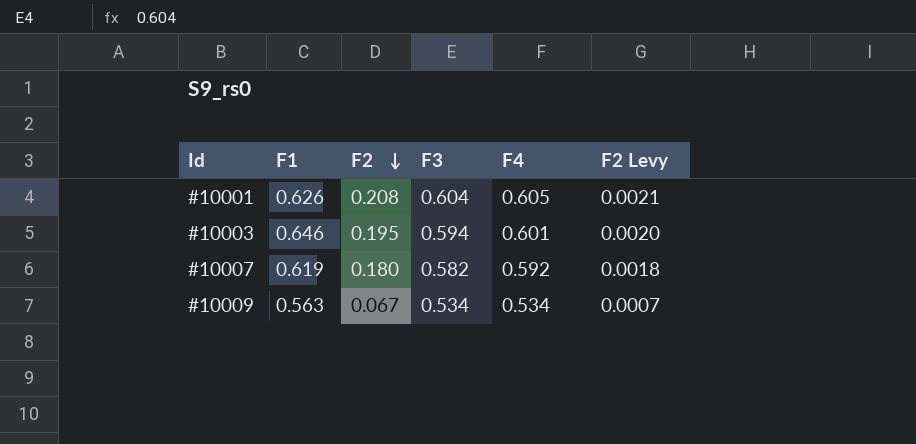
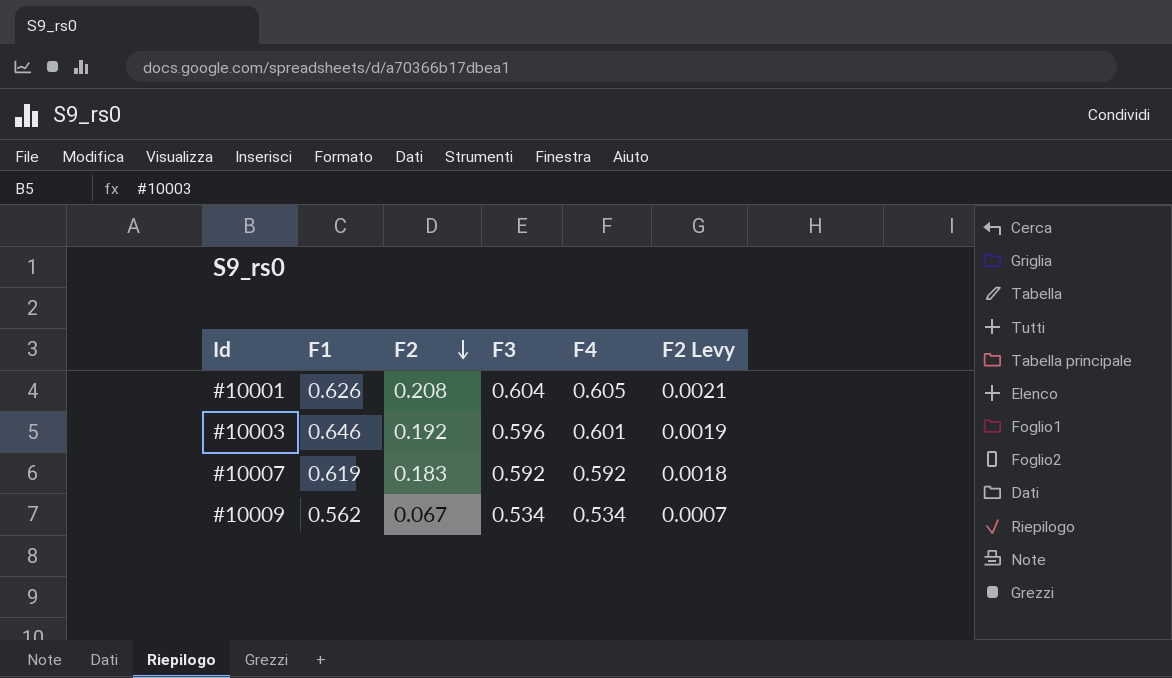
#10003 | F2: 0.195 -> 0.192
#10003 | F3: 0.594 -> 0.596
#10003 | F2 Levy: 0.0020 -> 0.0019
#10007 | F2: 0.180 -> 0.183
#10007 | F3: 0.582 -> 0.592
#10009 | F1: 0.563 -> 0.562

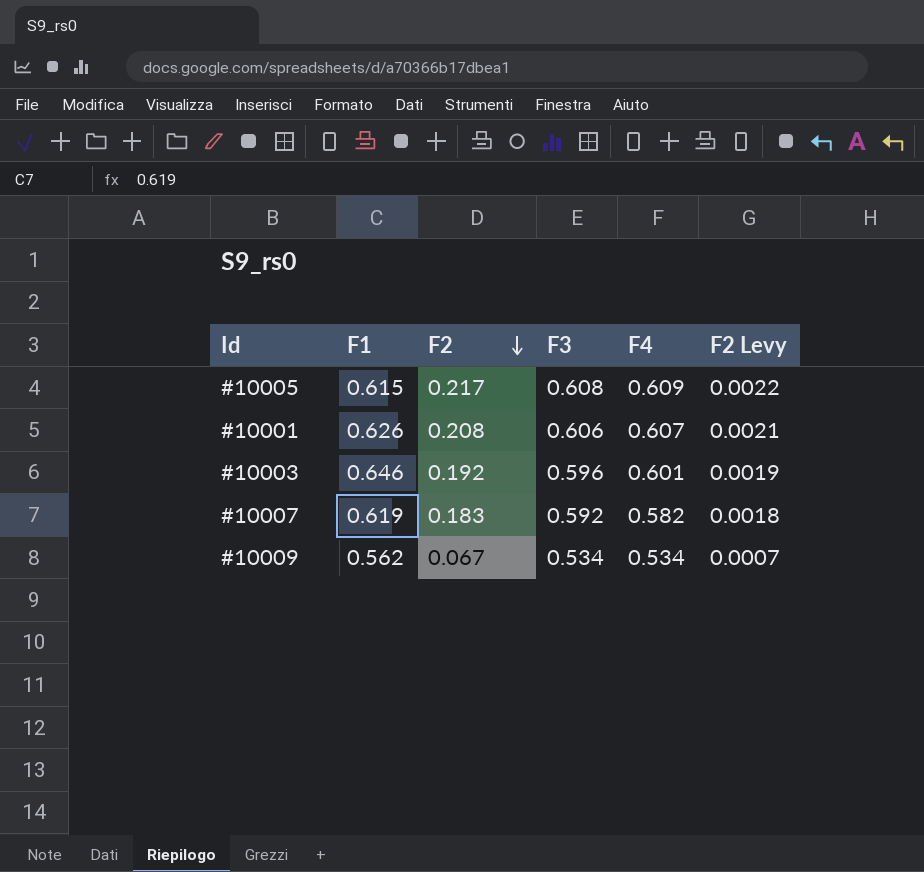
row #10005: none -> 0.615 | 0.217 | 0.608 | 0.609 | 0.0022
#10001 | F3: 0.604 -> 0.606
#10001 | F4: 0.605 -> 0.607
#10007 | F4: 0.592 -> 0.582

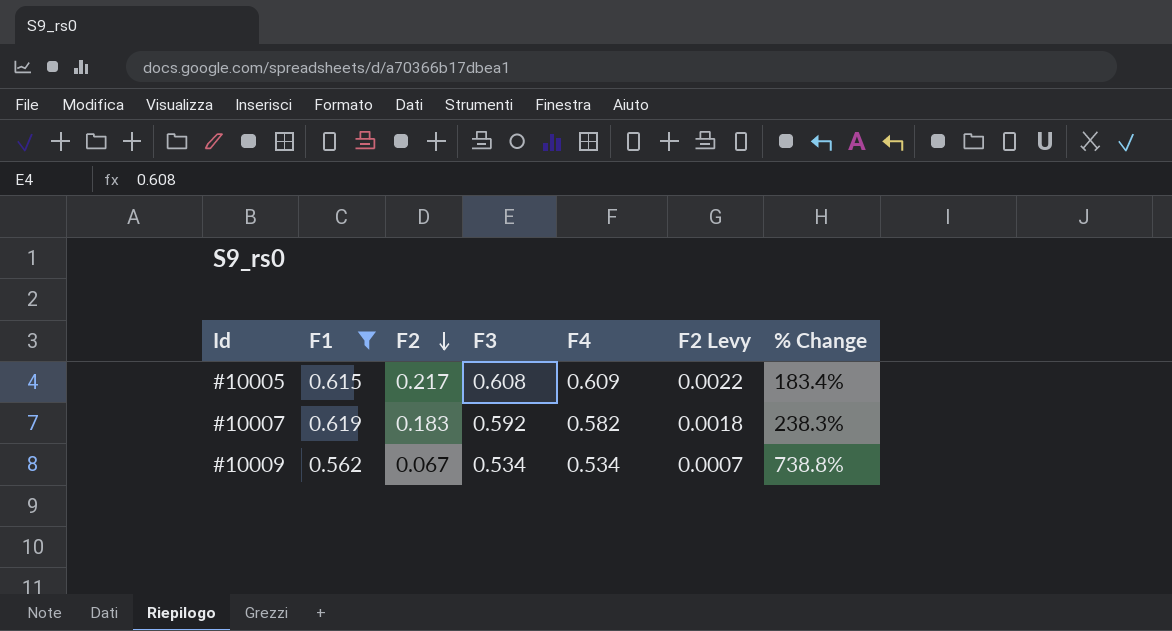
filter: none -> F1 <= 0.619
column % Change | formula: none -> ([F1] - [F2]) / [F2]

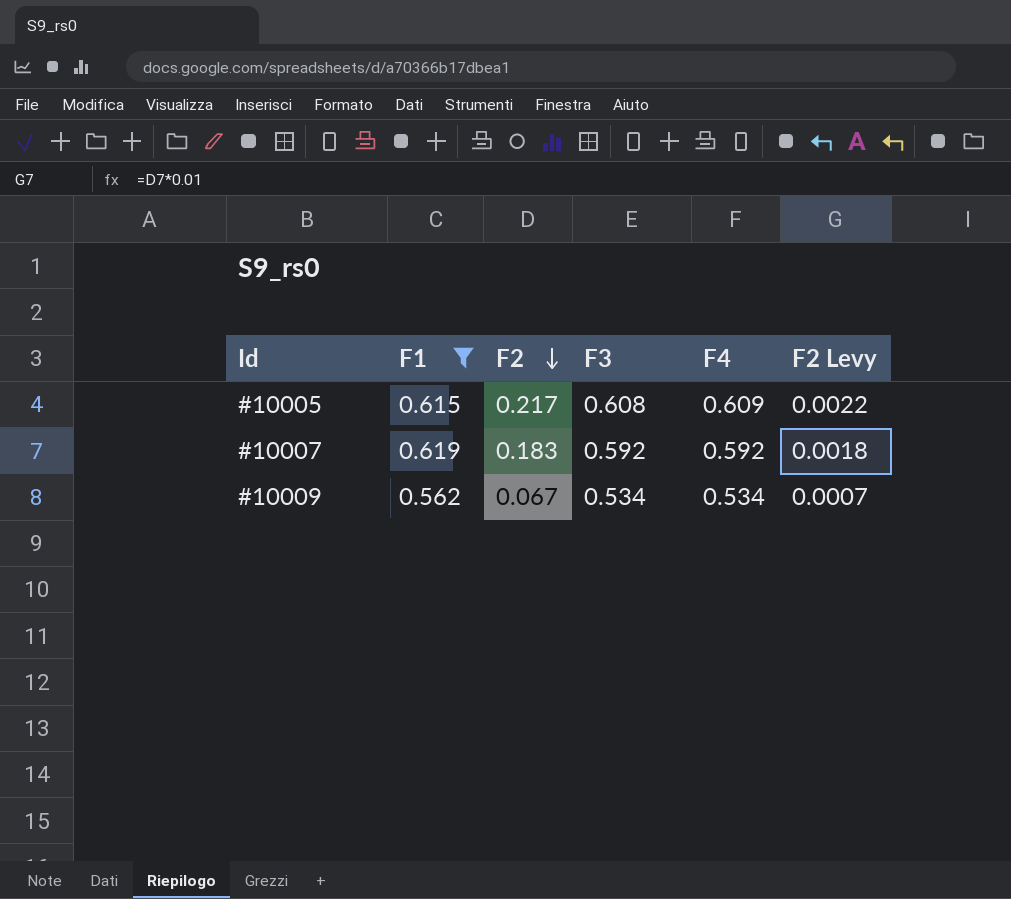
column % Change | formula: ([F1] - [F2]) / [F2] -> none
#10007 | F4: 0.582 -> 0.592

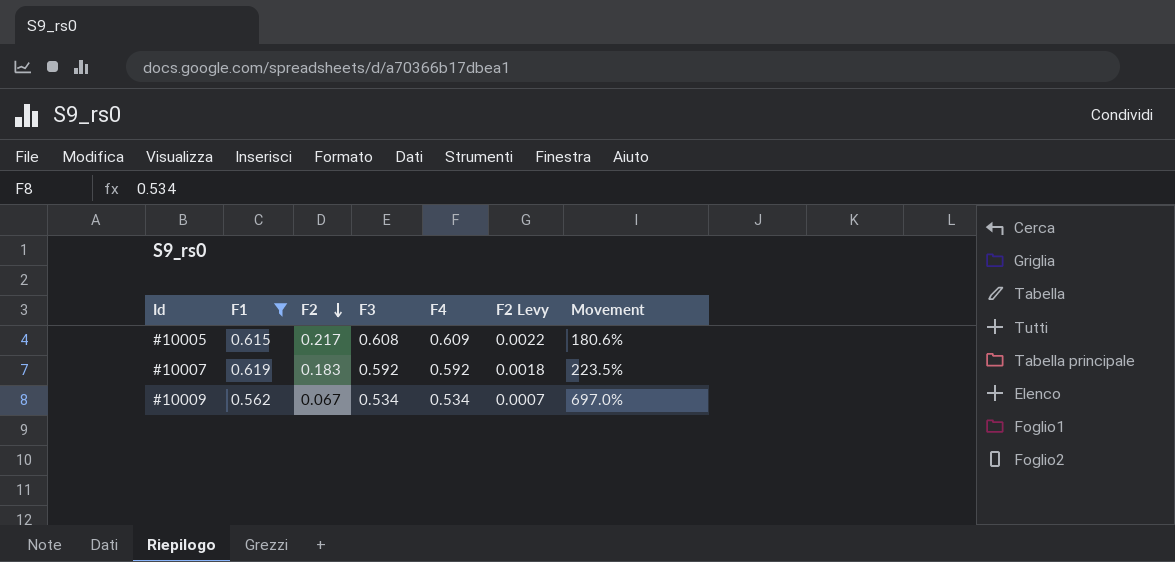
column Movement | formula: none -> ([F4] - [F2]) / [F2]

